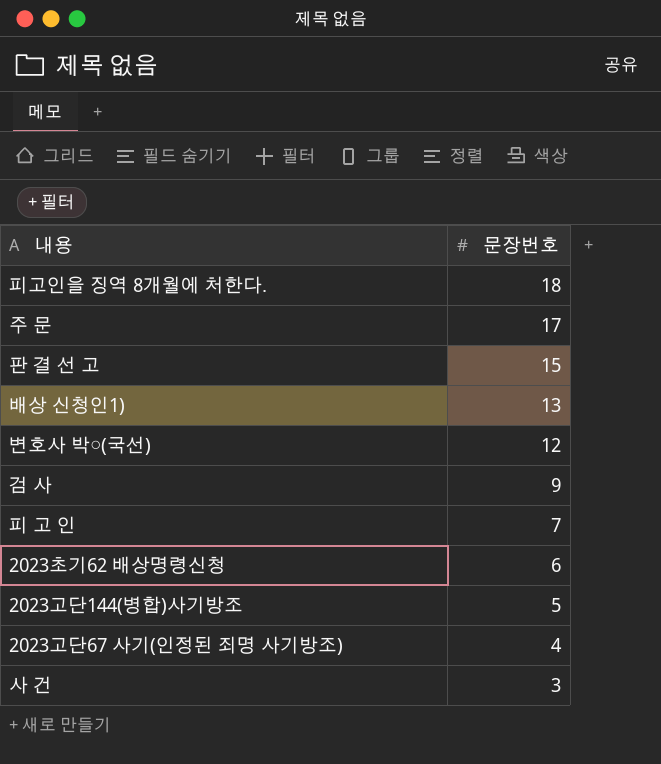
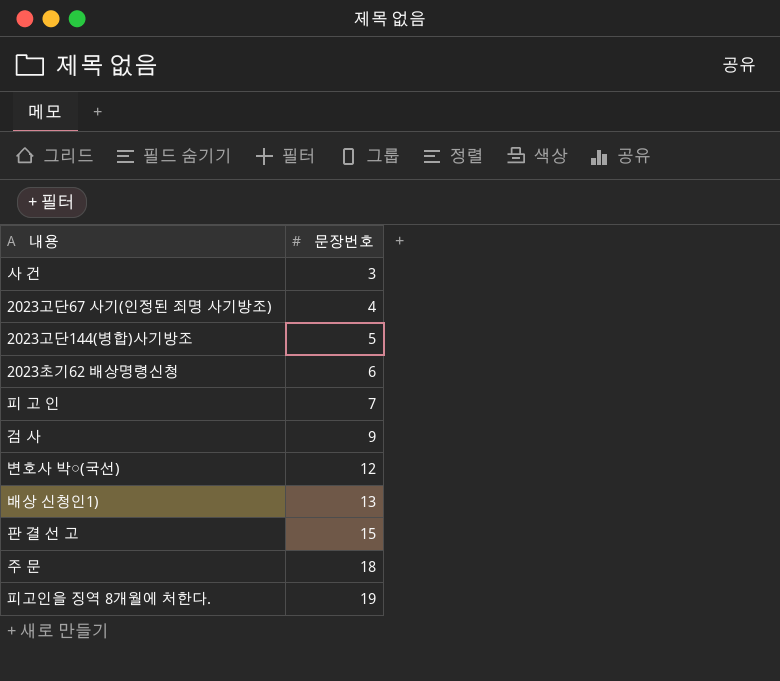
row order: 문장번호 descending -> 문장번호 ascending
주 문 | 문장번호: 17 -> 18
피고인을 징역 8개월에 처한다. | 문장번호: 18 -> 19

